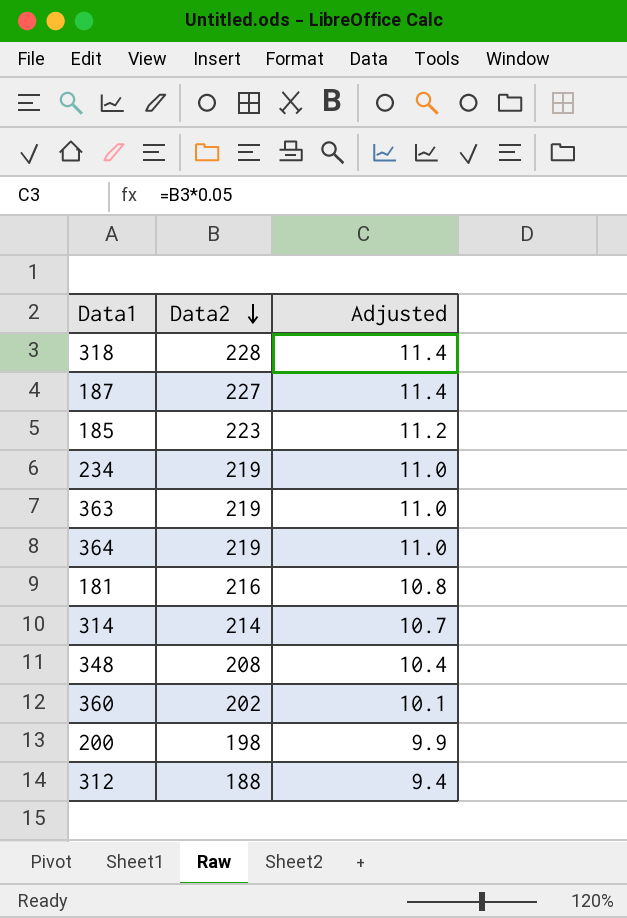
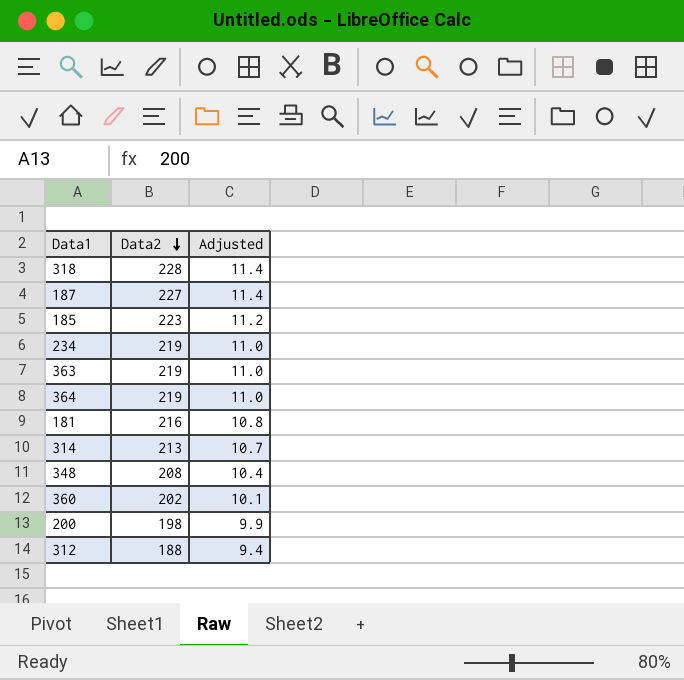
314 | Data2: 214 -> 213

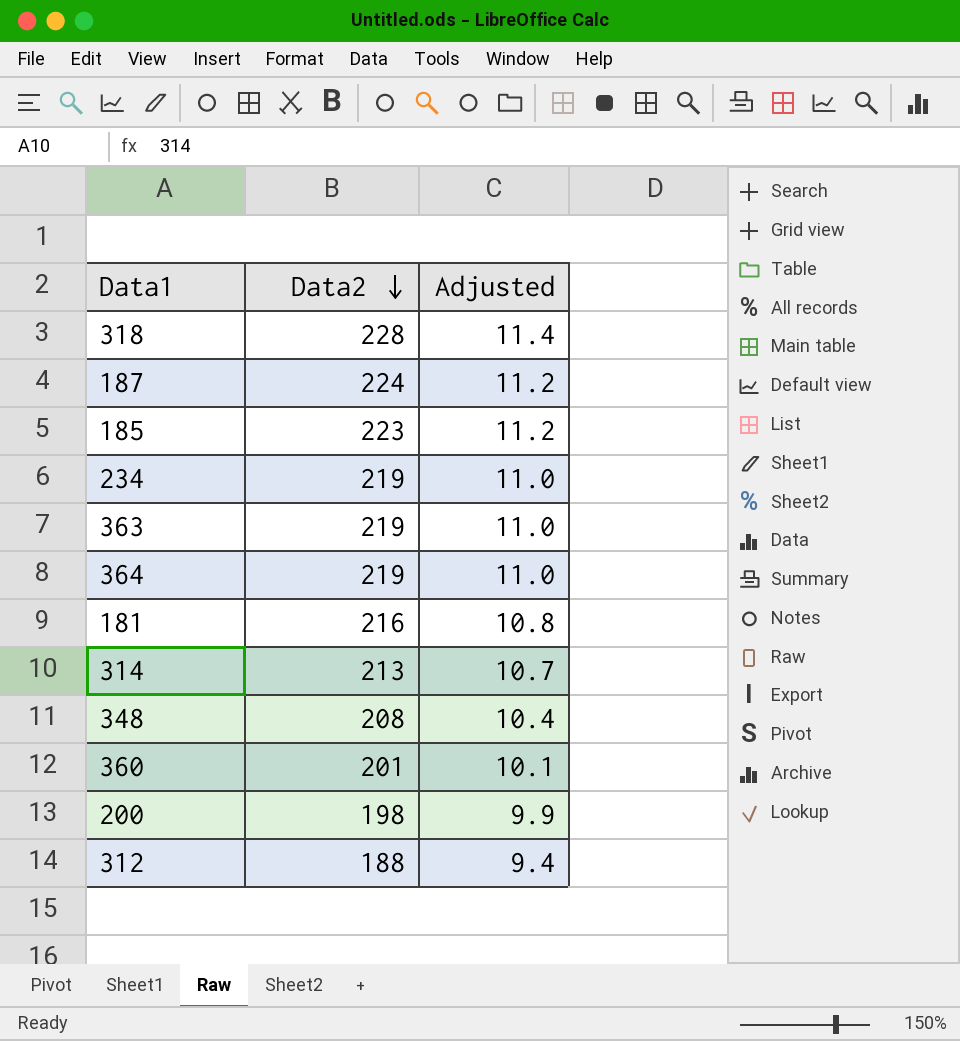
187 | Data2: 227 -> 224
187 | Adjusted: 11.4 -> 11.2
360 | Data2: 202 -> 201

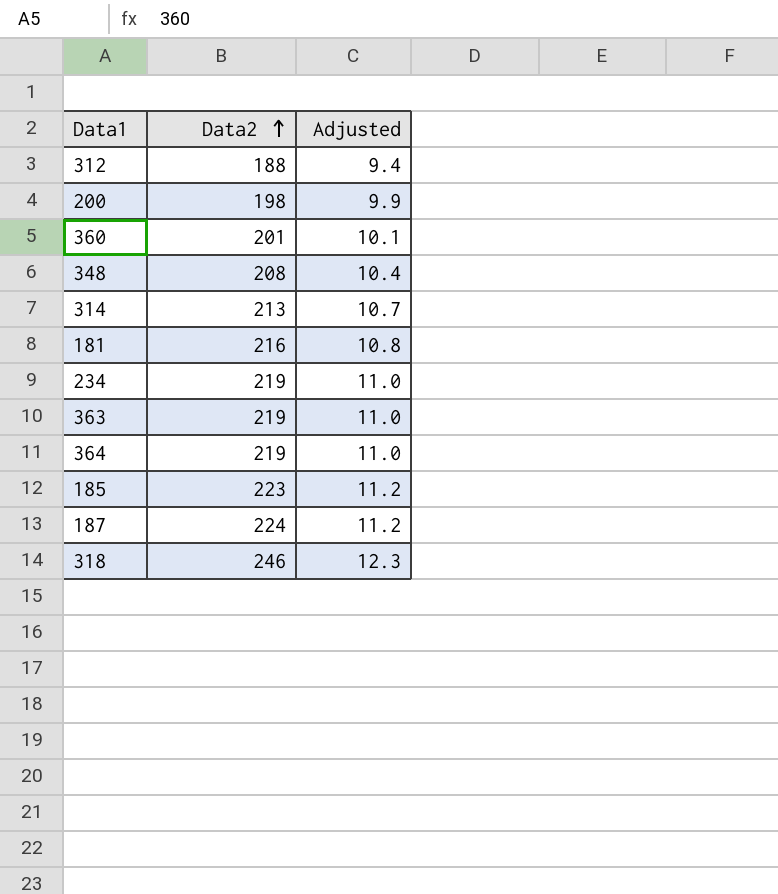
row order: Data2 descending -> Data2 ascending
318 | Data2: 228 -> 246
318 | Adjusted: 11.4 -> 12.3

